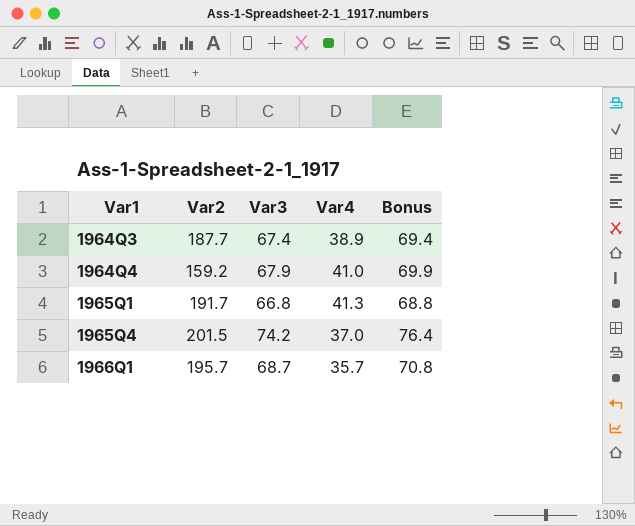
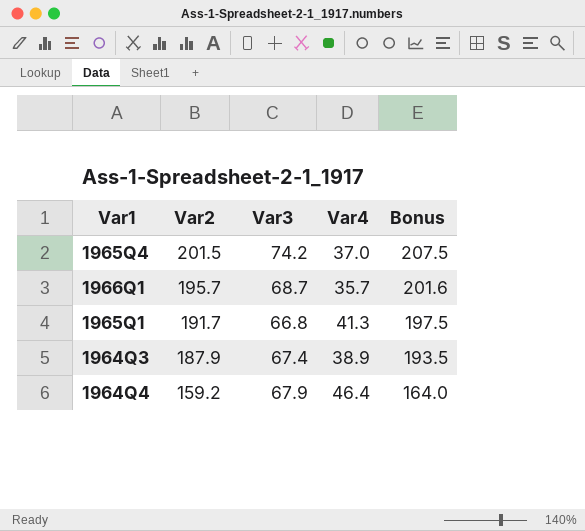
row order: Var1 ascending -> Var2 descending
column Bonus | formula: [Var3] * 1.03 -> [Var2] * 1.03
1964Q3 | Var2: 187.7 -> 187.9
1964Q4 | Var4: 41.0 -> 46.4

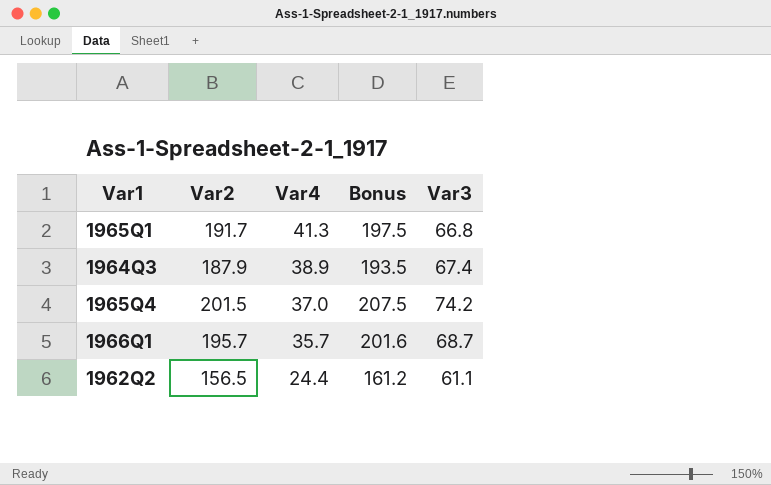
row order: Var2 descending -> Var4 descending
column Var3 | position: 3 -> 5
row 1964Q4: 159.2 | 67.9 | 46.4 | 164.0 -> none
row 1962Q2: none -> 156.5 | 24.4 | 161.2 | 61.1

